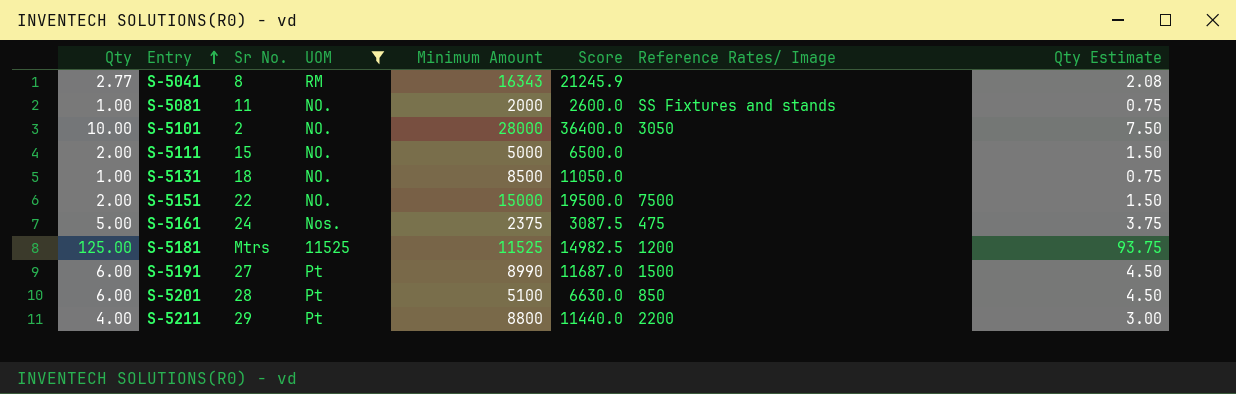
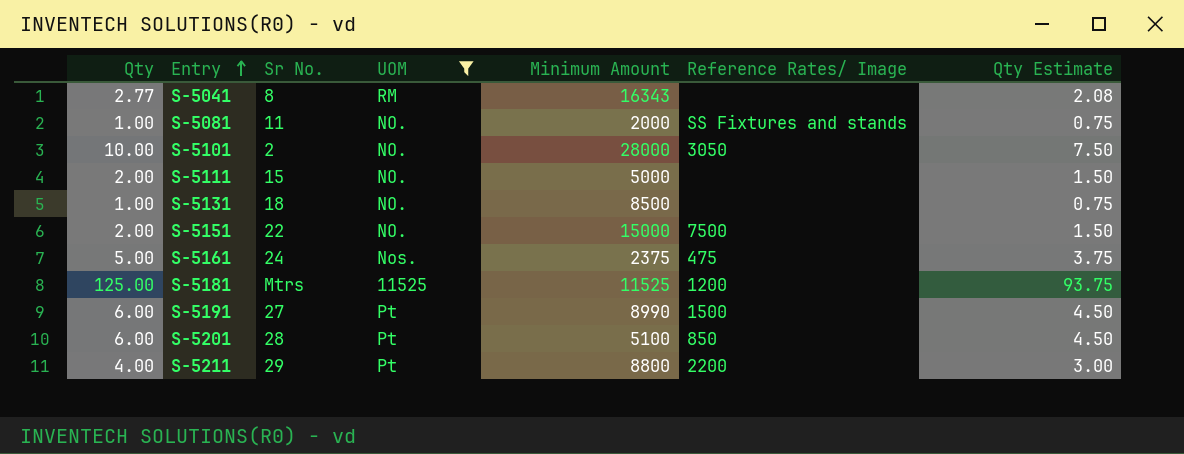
column Score | formula: [Minimum Amount] * 1.3 -> none

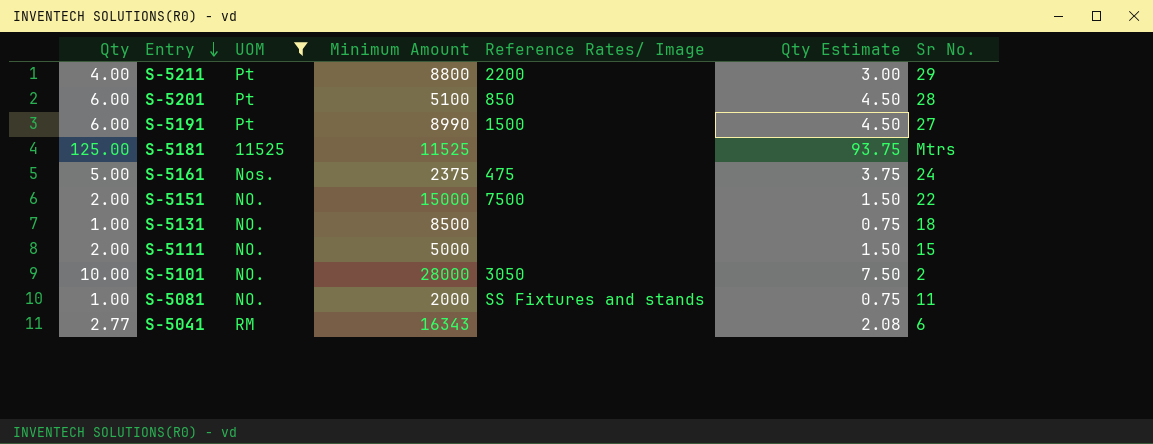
row order: Entry ascending -> Entry descending
column Sr No. | position: 3 -> 7
S-5181 | Reference Rates/ Image: 1200 -> none
S-5041 | Sr No.: 8 -> 6

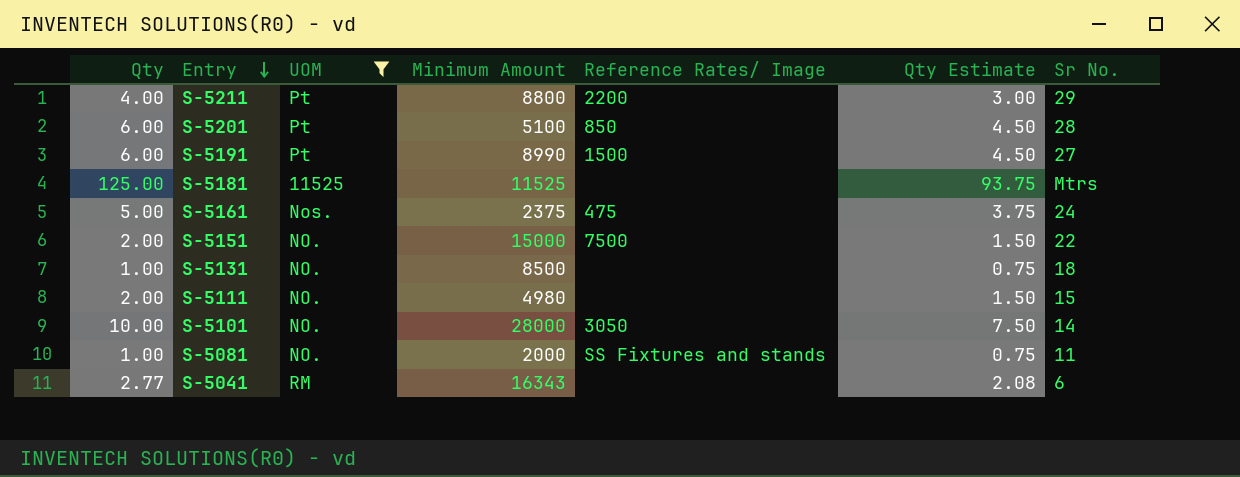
S-5111 | Minimum Amount: 5000 -> 4980
S-5101 | Sr No.: 2 -> 14

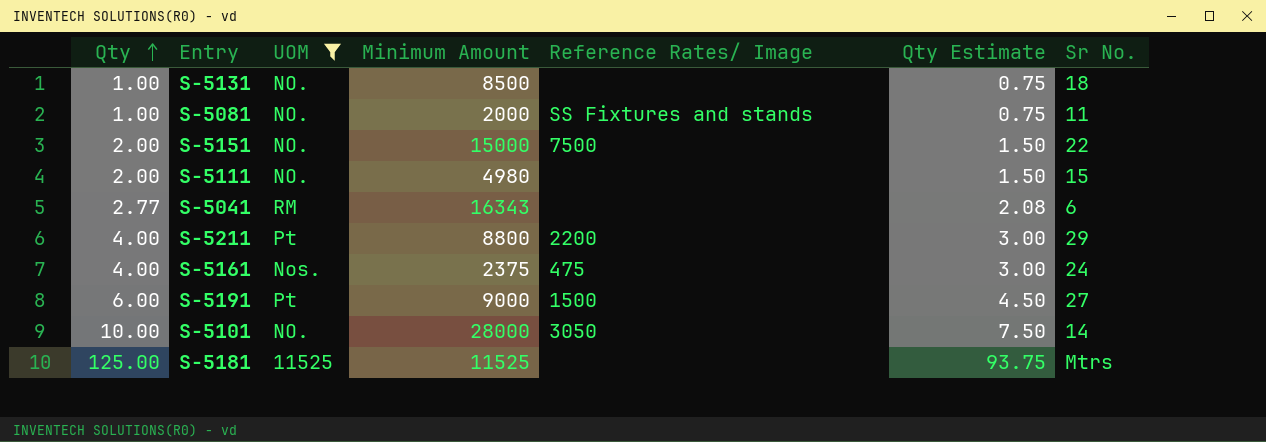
row order: Entry descending -> Qty ascending
row S-5201: 6.00 | Pt | 5100 | 850 | 4.50 | 28 -> none
S-5161 | Qty: 5.00 -> 4.00
S-5161 | Qty Estimate: 3.75 -> 3.00
S-5191 | Minimum Amount: 8990 -> 9000

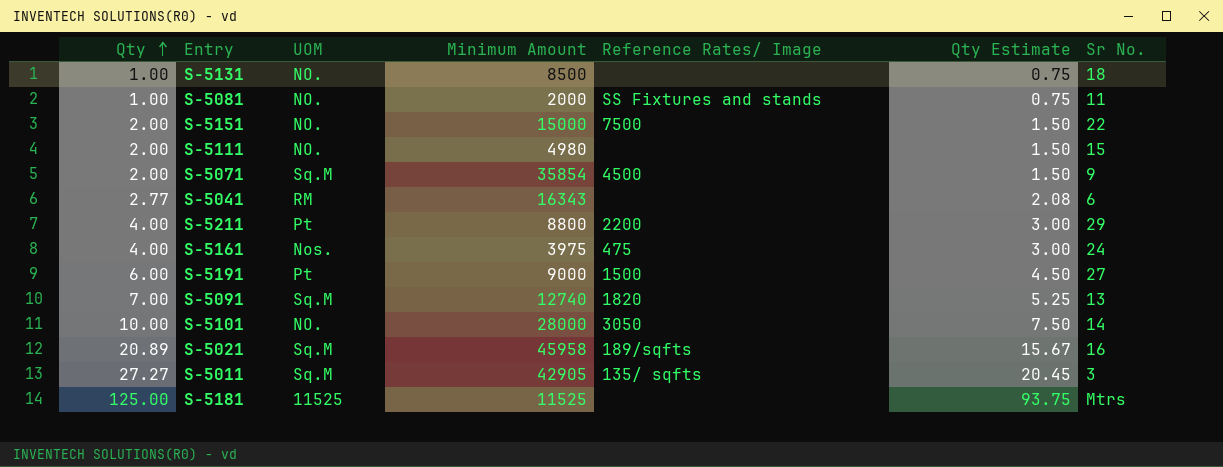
filter: UOM != Sq.M -> none
S-5161 | Minimum Amount: 2375 -> 3975

